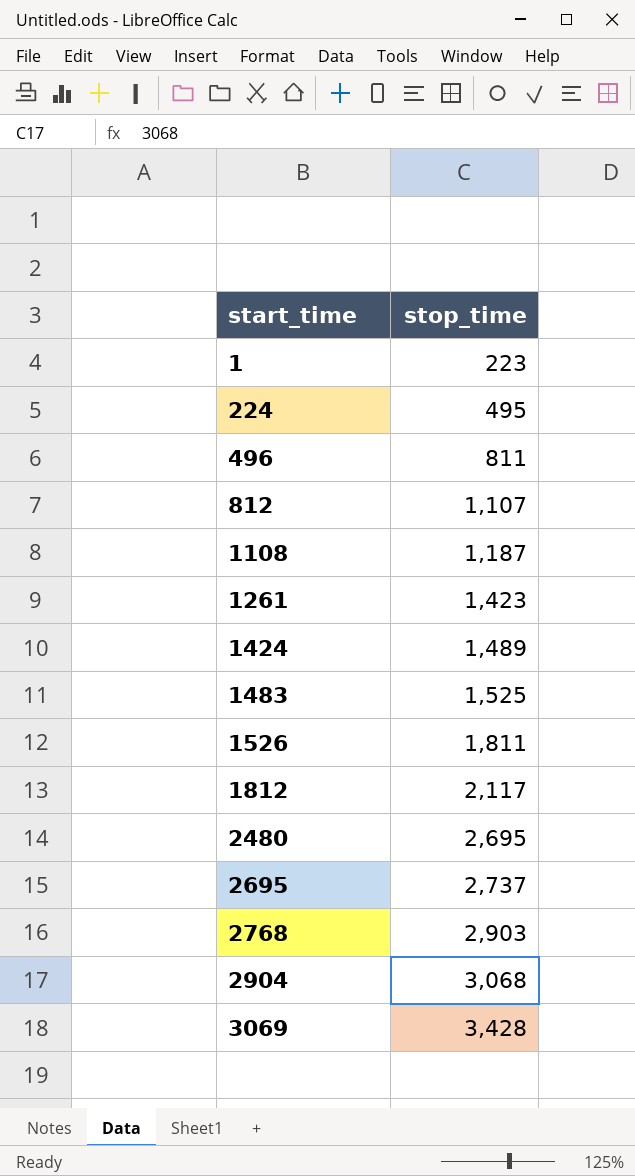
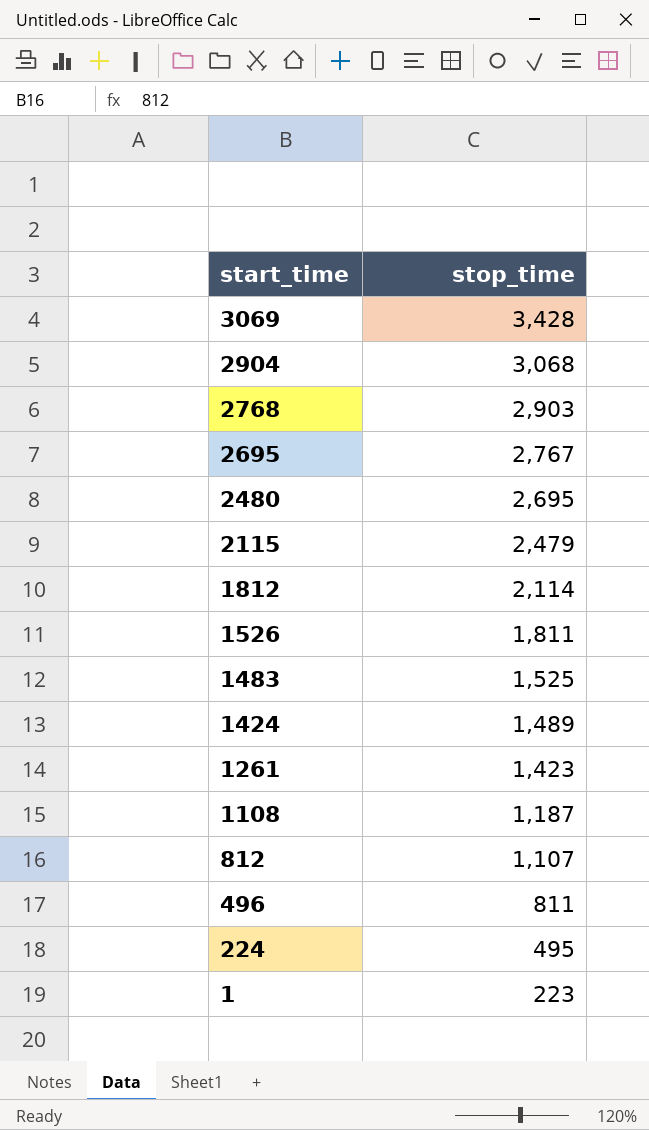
row order: start_time ascending -> start_time descending
2695 | stop_time: 2,737 -> 2,767
row 2115: none -> 2,479
1812 | stop_time: 2,117 -> 2,114

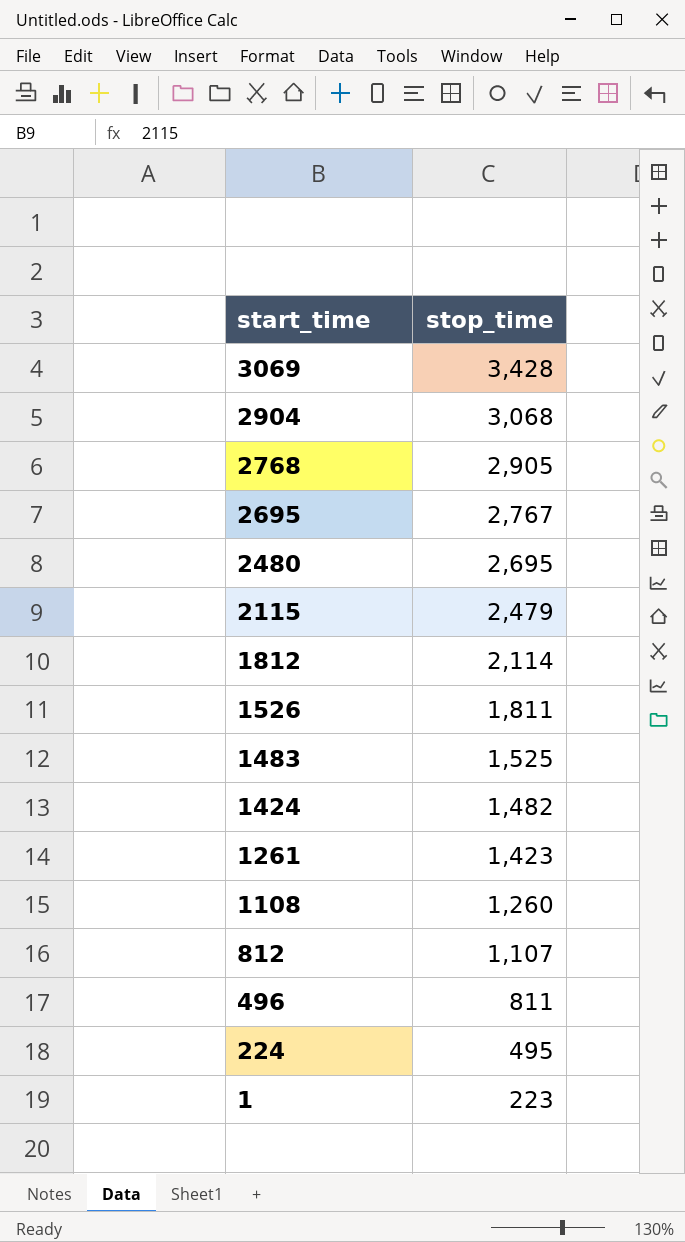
2768 | stop_time: 2,903 -> 2,905
1424 | stop_time: 1,489 -> 1,482
1108 | stop_time: 1,187 -> 1,260

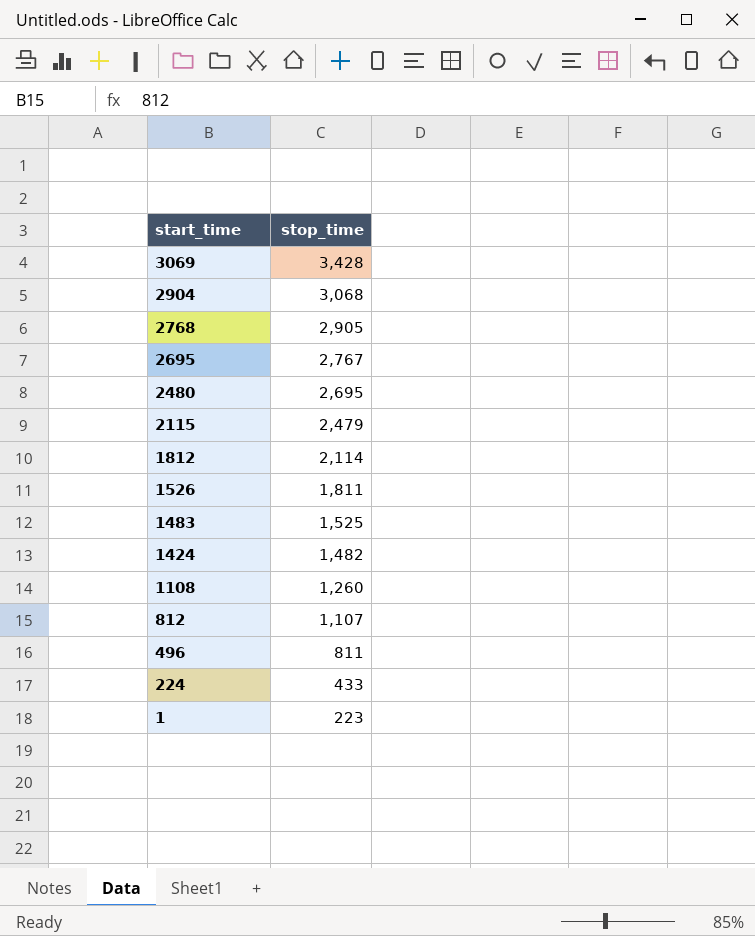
row 1261: 1,423 -> none
224 | stop_time: 495 -> 433

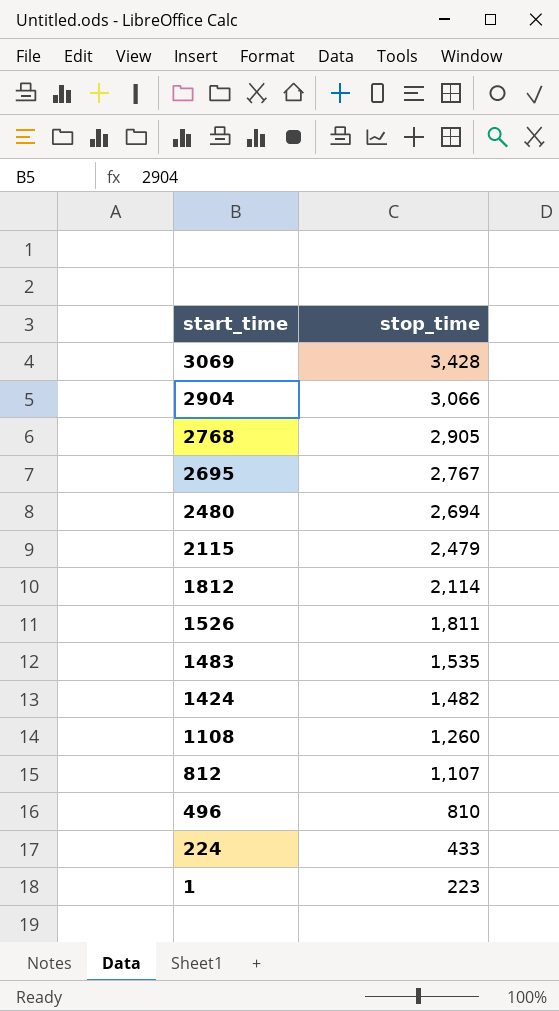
2904 | stop_time: 3,068 -> 3,066
2480 | stop_time: 2,695 -> 2,694
1483 | stop_time: 1,525 -> 1,535
496 | stop_time: 811 -> 810

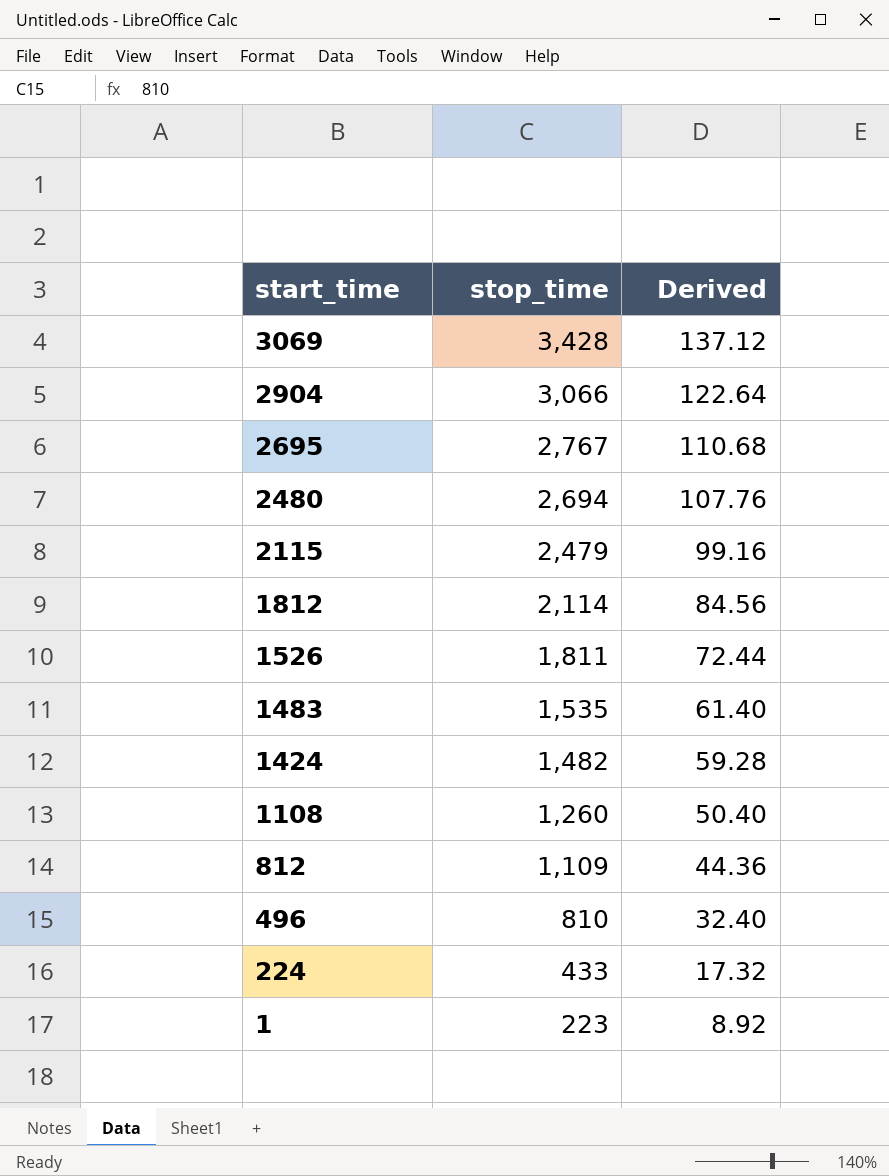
column Derived | formula: none -> [stop_time] * 0.04
row 2768: 2,905 -> none
812 | stop_time: 1,107 -> 1,109

